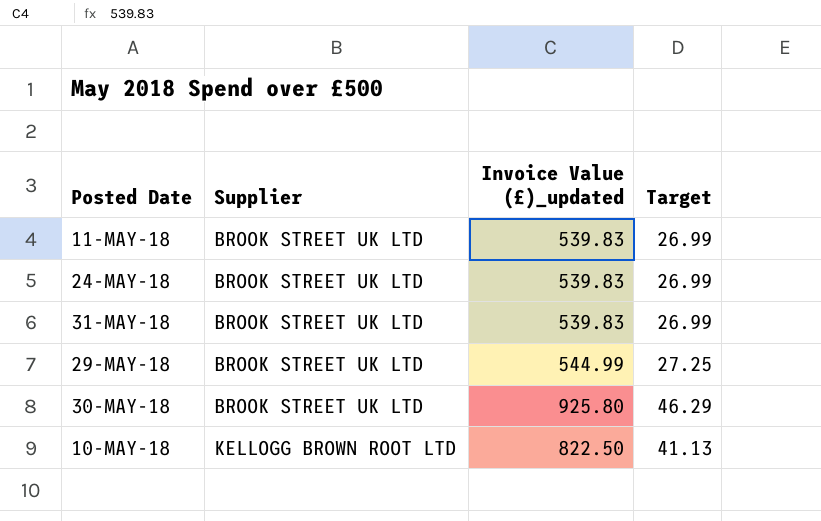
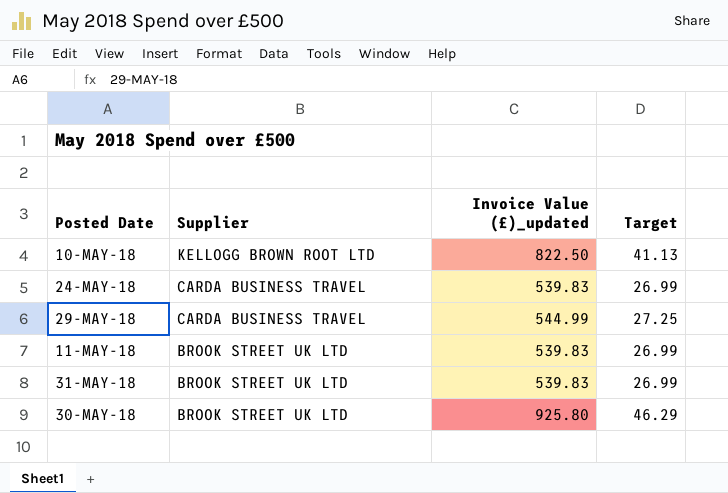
row order: Supplier ascending -> Supplier descending
24-MAY-18 | Supplier: BROOK STREET UK LTD -> CARDA BUSINESS TRAVEL
29-MAY-18 | Supplier: BROOK STREET UK LTD -> CARDA BUSINESS TRAVEL

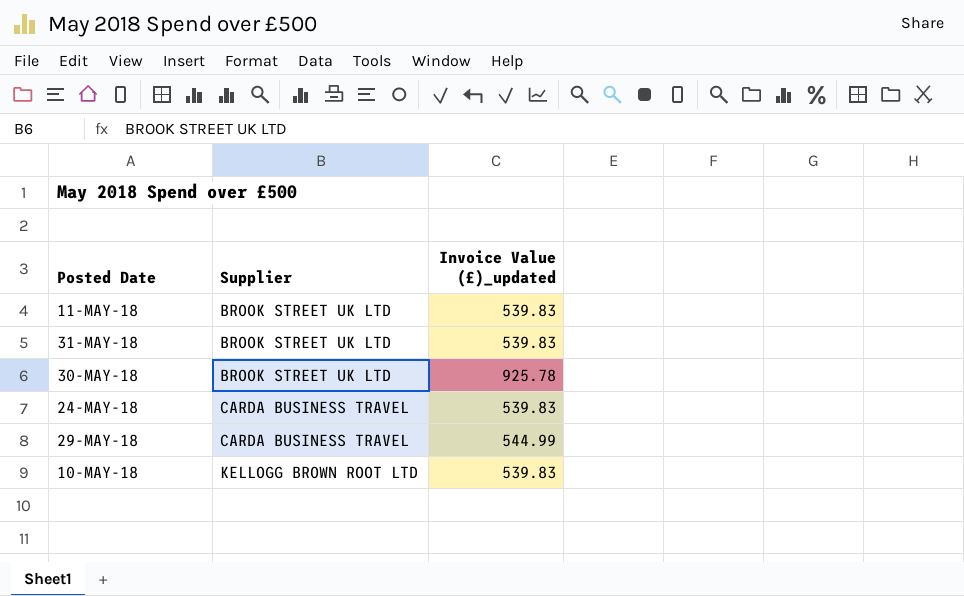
row order: Supplier descending -> Supplier ascending
column Target | formula: [Invoice Value (£)_updated] * 0.05 -> none
30-MAY-18 | Invoice Value (£)_updated: 925.80 -> 925.78
10-MAY-18 | Invoice Value (£)_updated: 822.50 -> 539.83

